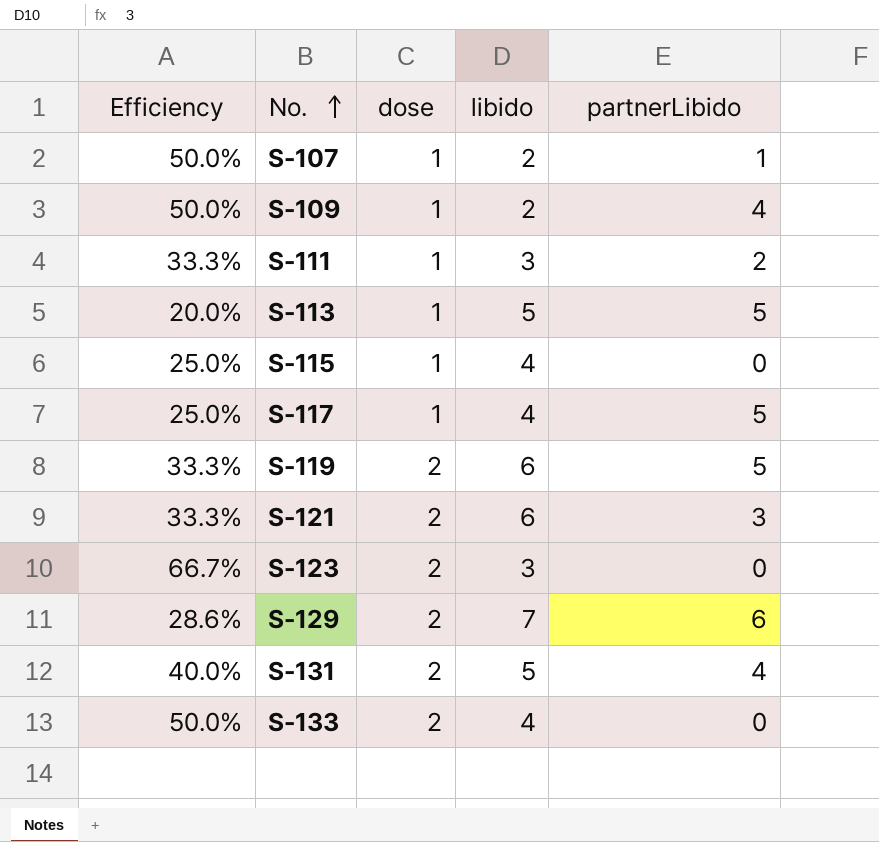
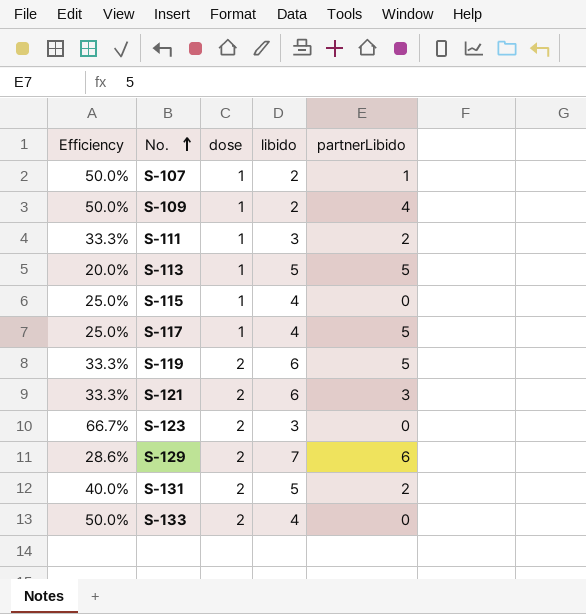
S-131 | partnerLibido: 4 -> 2

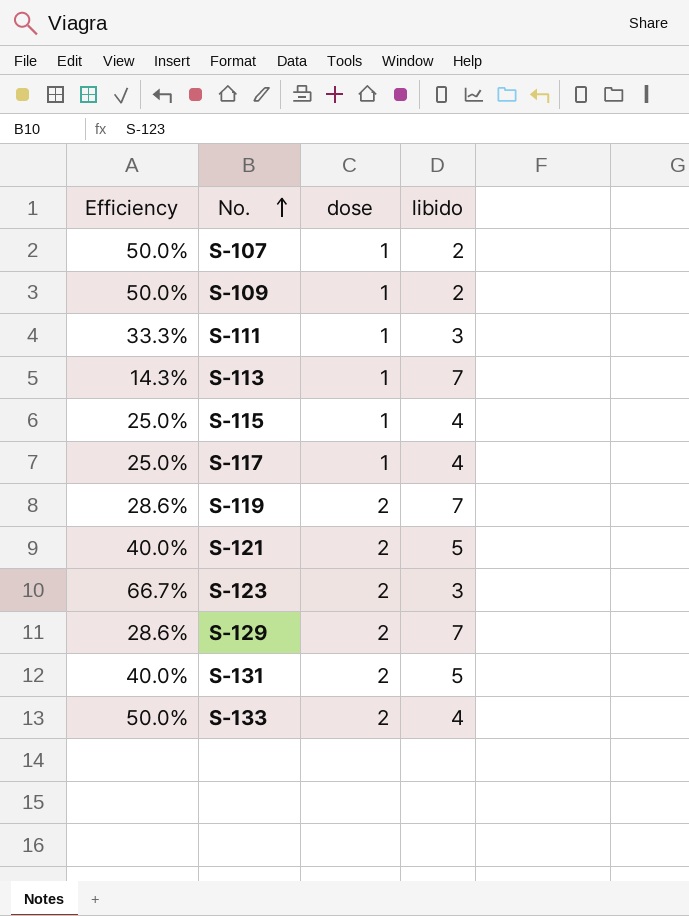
column partnerLibido | position: 5 -> none
S-113 | Efficiency: 20.0% -> 14.3%
S-113 | libido: 5 -> 7
S-119 | Efficiency: 33.3% -> 28.6%
S-119 | libido: 6 -> 7
S-121 | Efficiency: 33.3% -> 40.0%
S-121 | libido: 6 -> 5

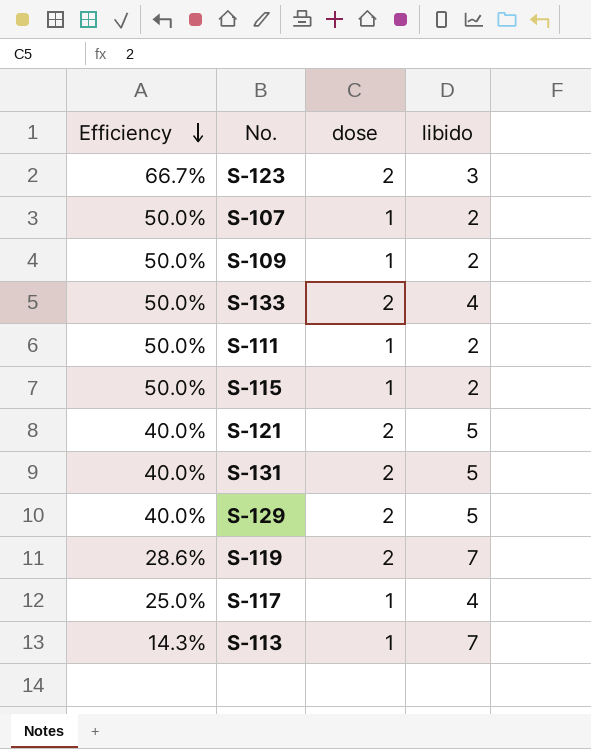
row order: No. ascending -> Efficiency descending
S-111 | Efficiency: 33.3% -> 50.0%
S-111 | libido: 3 -> 2
S-115 | Efficiency: 25.0% -> 50.0%
S-115 | libido: 4 -> 2
S-129 | Efficiency: 28.6% -> 40.0%
S-129 | libido: 7 -> 5

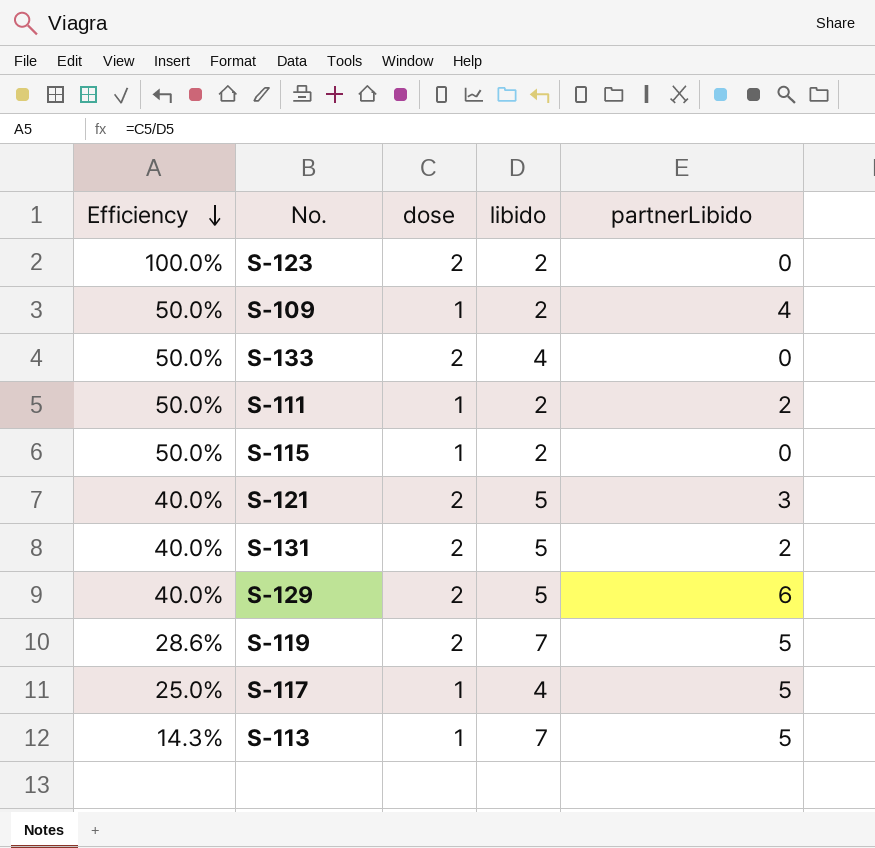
column partnerLibido | position: none -> 5
row S-107: 50.0% | 1 | 2 -> none
S-123 | Efficiency: 66.7% -> 100.0%
S-123 | libido: 3 -> 2

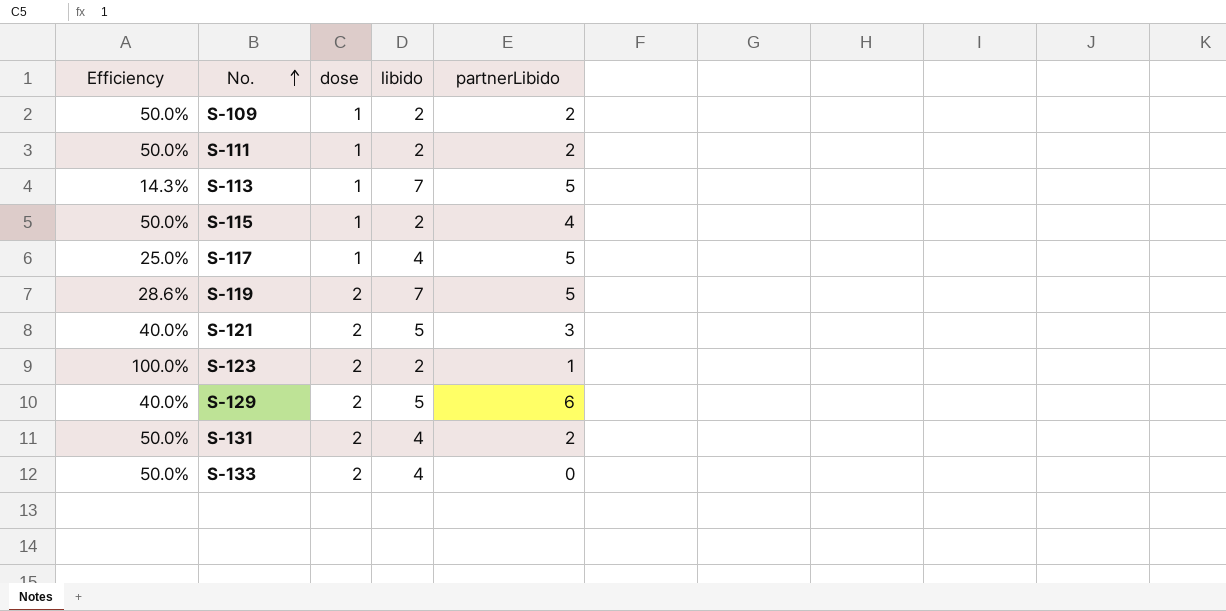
row order: Efficiency descending -> No. ascending
S-109 | partnerLibido: 4 -> 2
S-115 | partnerLibido: 0 -> 4
S-123 | partnerLibido: 0 -> 1
S-131 | Efficiency: 40.0% -> 50.0%
S-131 | libido: 5 -> 4

